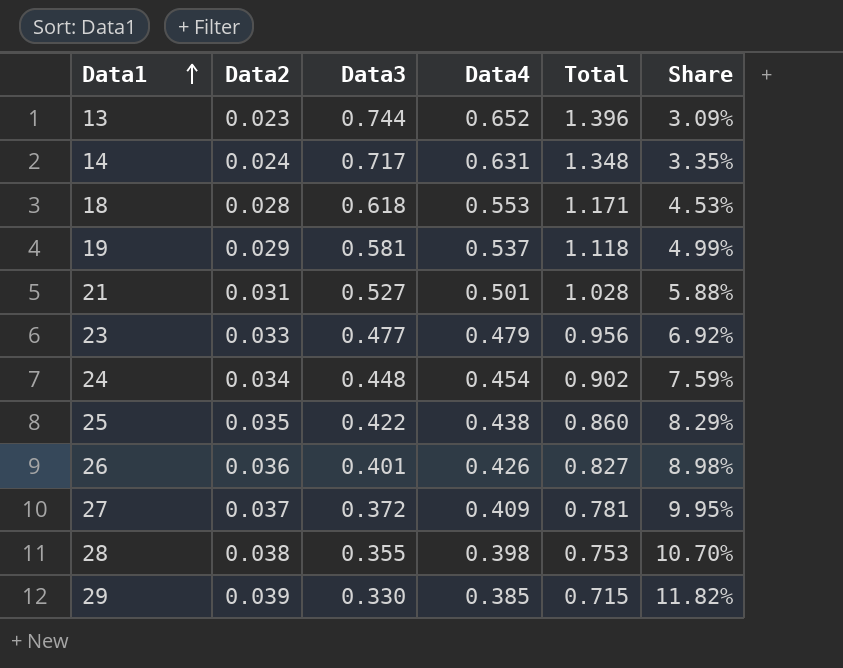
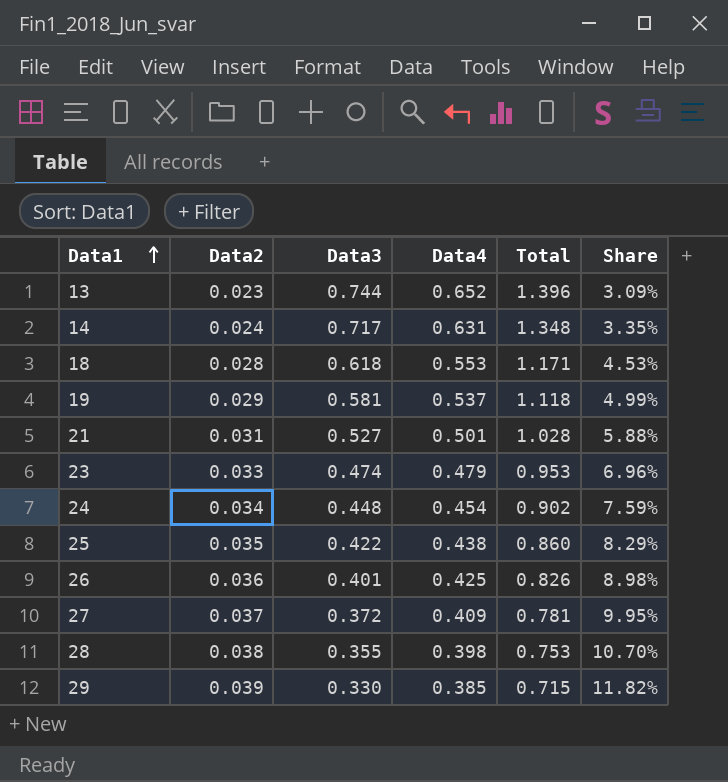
23 | Data3: 0.477 -> 0.474
23 | Total: 0.956 -> 0.953
23 | Share: 6.92% -> 6.96%
26 | Data4: 0.426 -> 0.425
26 | Total: 0.827 -> 0.826

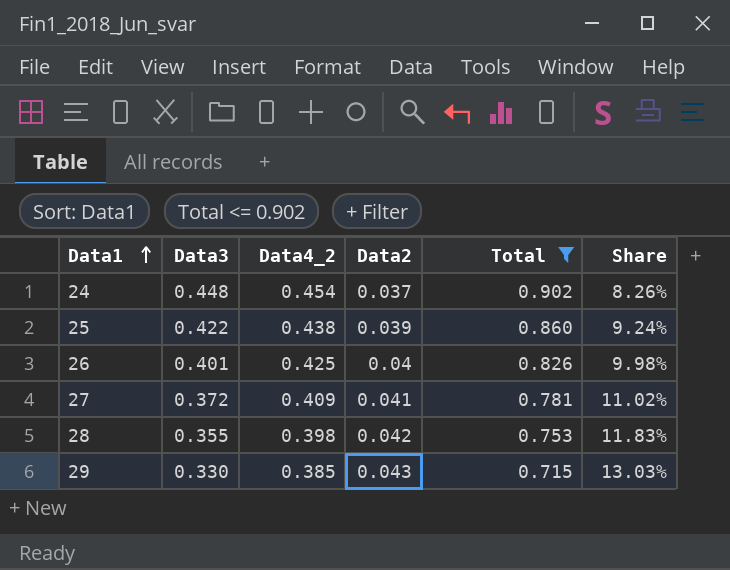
filter: none -> Total <= 0.902
column name: Data4 -> Data4_2
column Data2 | position: 2 -> 4
24 | Data2: 0.034 -> 0.037
24 | Share: 7.59% -> 8.26%
25 | Data2: 0.035 -> 0.039
25 | Share: 8.29% -> 9.24%
26 | Data2: 0.036 -> 0.04
26 | Share: 8.98% -> 9.98%
27 | Data2: 0.037 -> 0.041
27 | Share: 9.95% -> 11.02%
28 | Data2: 0.038 -> 0.042
28 | Share: 10.70% -> 11.83%
29 | Data2: 0.039 -> 0.043
29 | Share: 11.82% -> 13.03%

